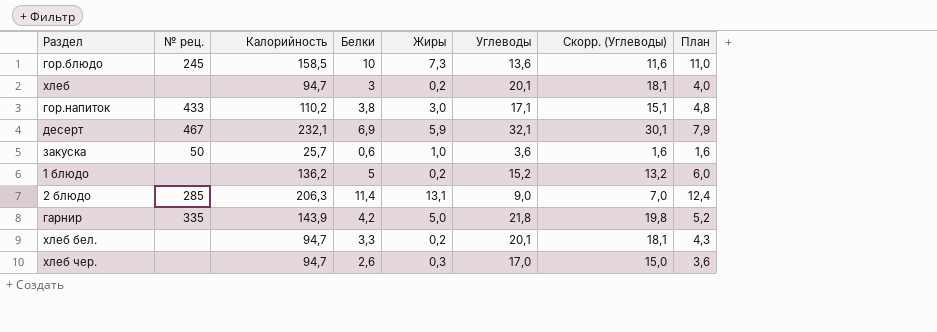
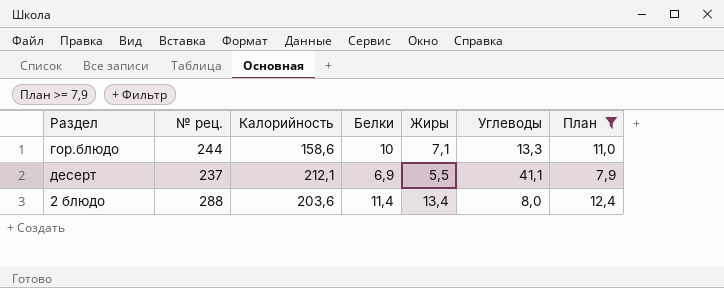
filter: none -> План >= 7,9
column Скорр. (Углеводы) | formula: [Углеводы] - 2 -> none
гор.блюдо | № рец.: 245 -> 244
гор.блюдо | Калорийность: 158,5 -> 158,6
гор.блюдо | Жиры: 7,3 -> 7,1
гор.блюдо | Углеводы: 13,6 -> 13,3
десерт | № рец.: 467 -> 237
десерт | Калорийность: 232,1 -> 212,1
десерт | Жиры: 5,9 -> 5,5
десерт | Углеводы: 32,1 -> 41,1
2 блюдо | № рец.: 285 -> 288
2 блюдо | Калорийность: 206,3 -> 203,6
2 блюдо | Жиры: 13,1 -> 13,4
2 блюдо | Углеводы: 9,0 -> 8,0

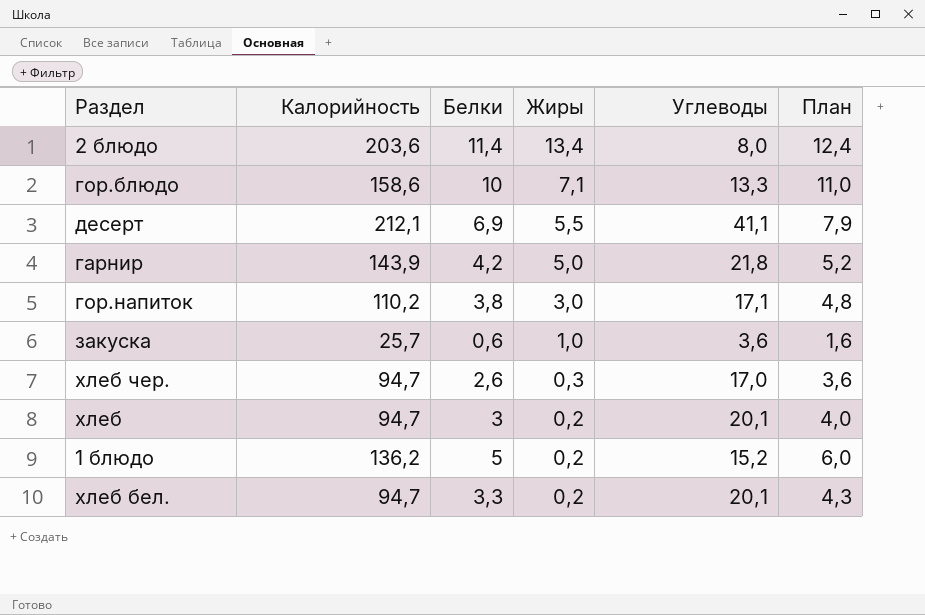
filter: План >= 7,9 -> none
row order: none -> Жиры descending
column № рец. | position: 2 -> none

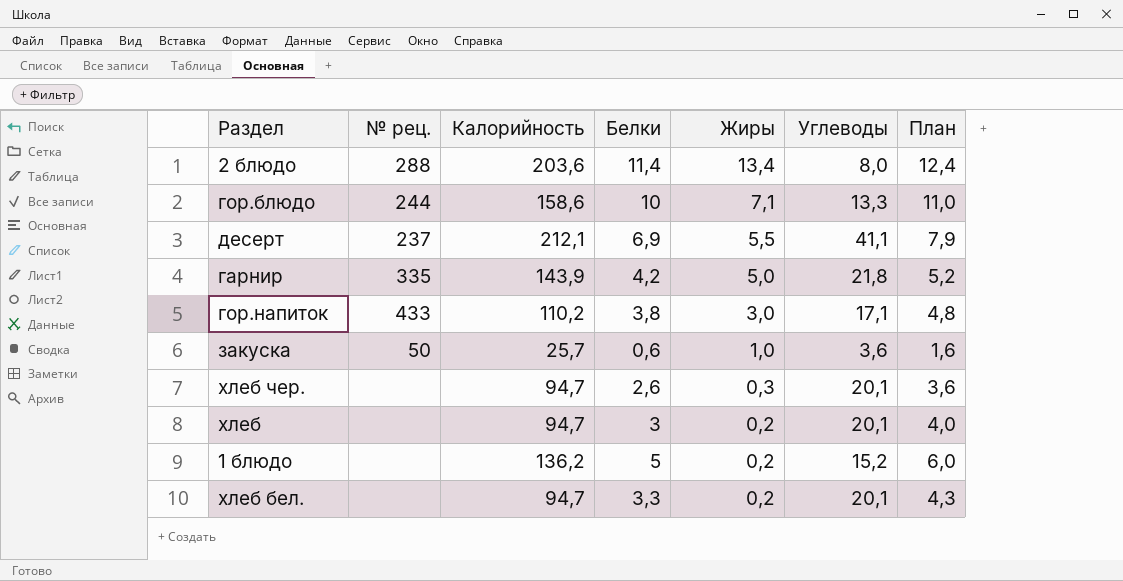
column № рец. | position: none -> 2
хлеб чер. | Углеводы: 17,0 -> 20,1

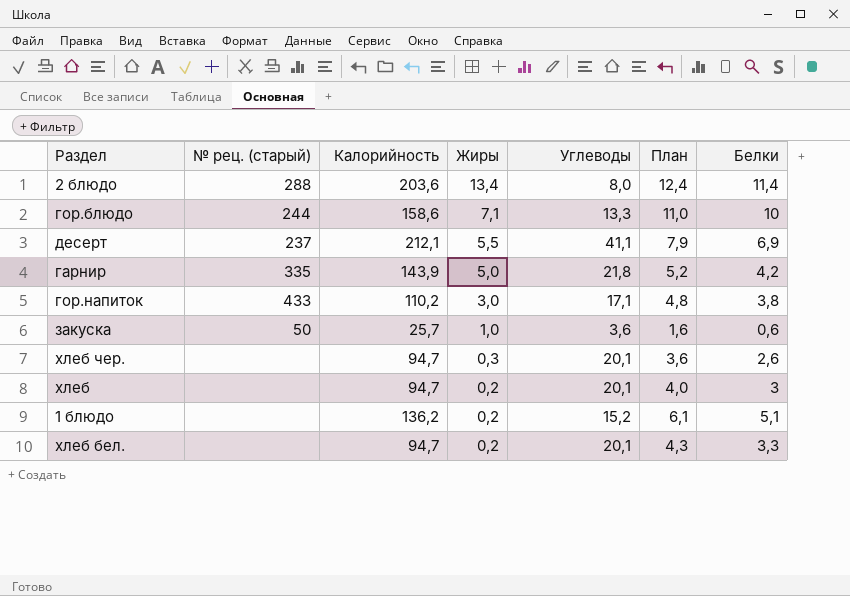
column name: № рец. -> № рец. (старый)
column Белки | position: 4 -> 7
1 блюдо | План: 6,0 -> 6,1
1 блюдо | Белки: 5 -> 5,1

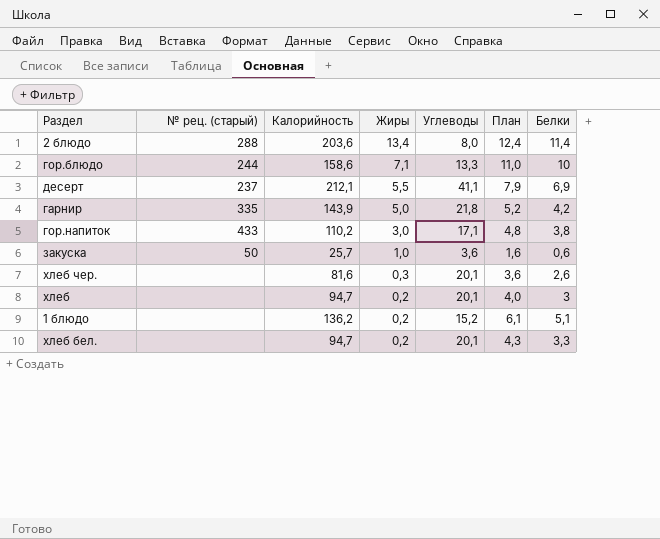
хлеб чер. | Калорийность: 94,7 -> 81,6

